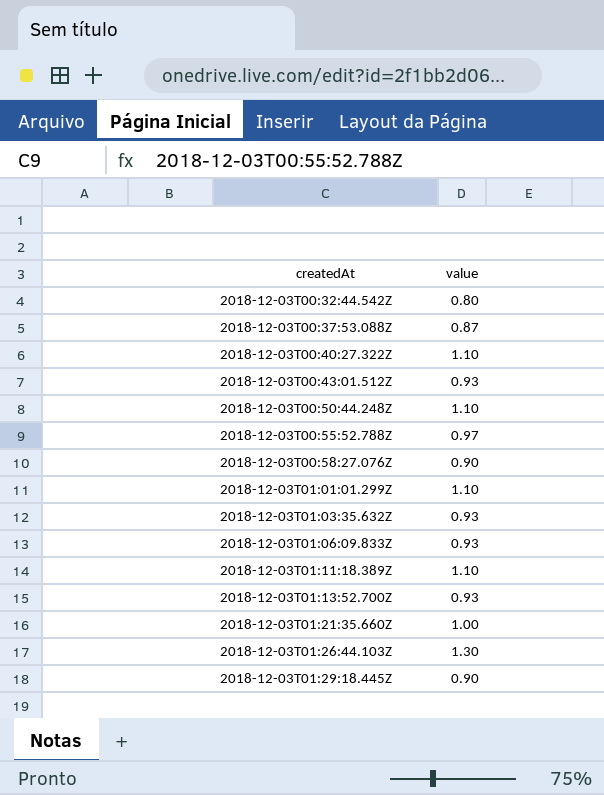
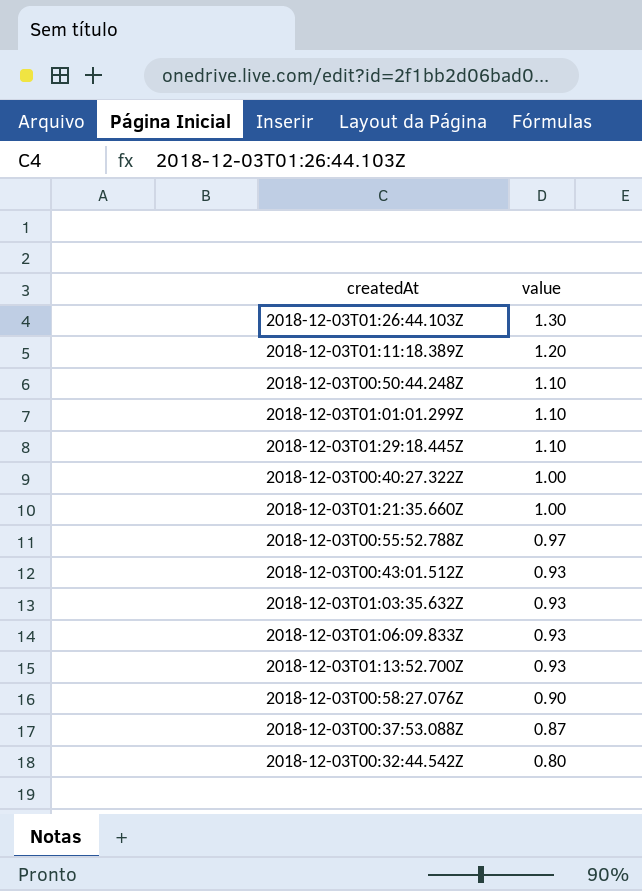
row order: createdAt ascending -> value descending
2018-12-03T01:11:18.389Z | value: 1.10 -> 1.20
2018-12-03T01:29:18.445Z | value: 0.90 -> 1.10
2018-12-03T00:40:27.322Z | value: 1.10 -> 1.00

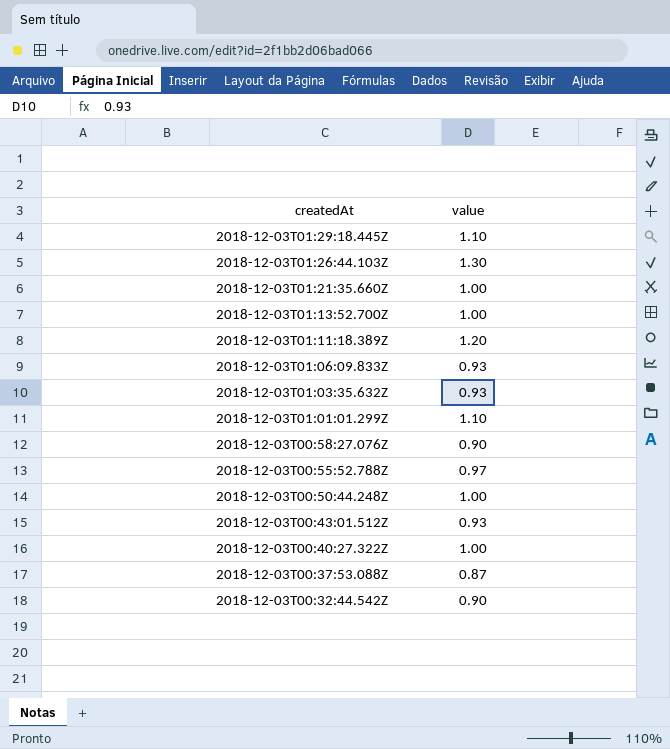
row order: value descending -> createdAt descending
2018-12-03T01:13:52.700Z | value: 0.93 -> 1.00
2018-12-03T00:50:44.248Z | value: 1.10 -> 1.00
2018-12-03T00:32:44.542Z | value: 0.80 -> 0.90

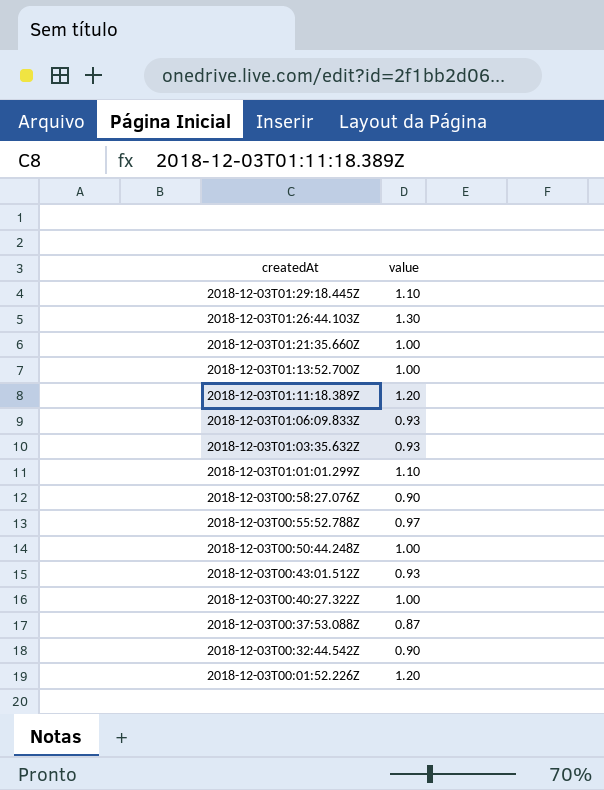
row 2018-12-03T00:01:52.226Z: none -> 1.20

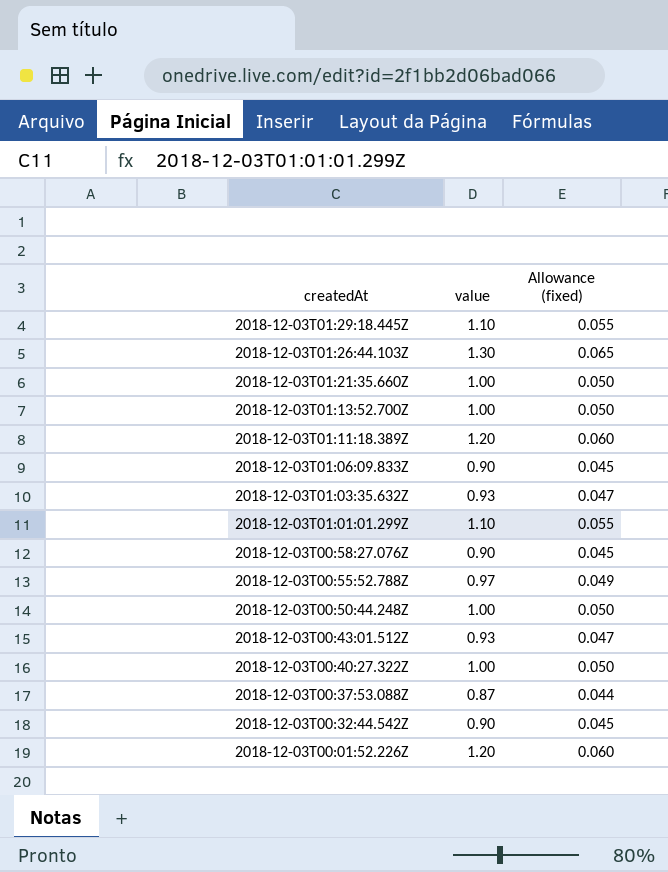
column Allowance (fixed) | formula: none -> [value] * 0.05
2018-12-03T01:06:09.833Z | value: 0.93 -> 0.90

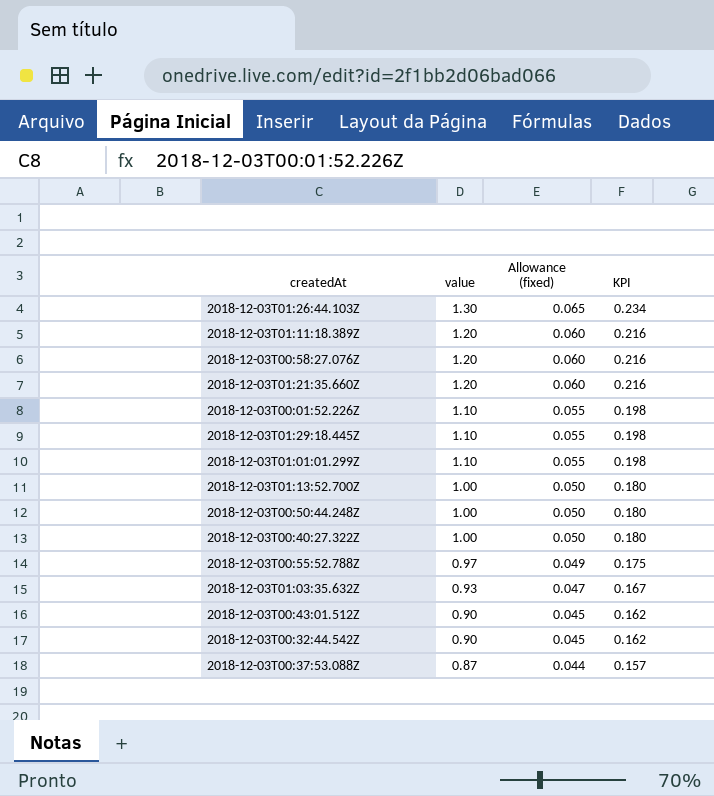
row order: createdAt descending -> value descending
column KPI | formula: none -> [value] * 0.18
row 2018-12-03T01:06:09.833Z: 0.90 | 0.045 -> none
2018-12-03T00:58:27.076Z | value: 0.90 -> 1.20
2018-12-03T00:58:27.076Z | Allowance (fixed): 0.045 -> 0.060
2018-12-03T01:21:35.660Z | value: 1.00 -> 1.20
2018-12-03T01:21:35.660Z | Allowance (fixed): 0.050 -> 0.060
2018-12-03T00:01:52.226Z | value: 1.20 -> 1.10
2018-12-03T00:01:52.226Z | Allowance (fixed): 0.060 -> 0.055
2018-12-03T00:43:01.512Z | value: 0.93 -> 0.90
2018-12-03T00:43:01.512Z | Allowance (fixed): 0.047 -> 0.045

